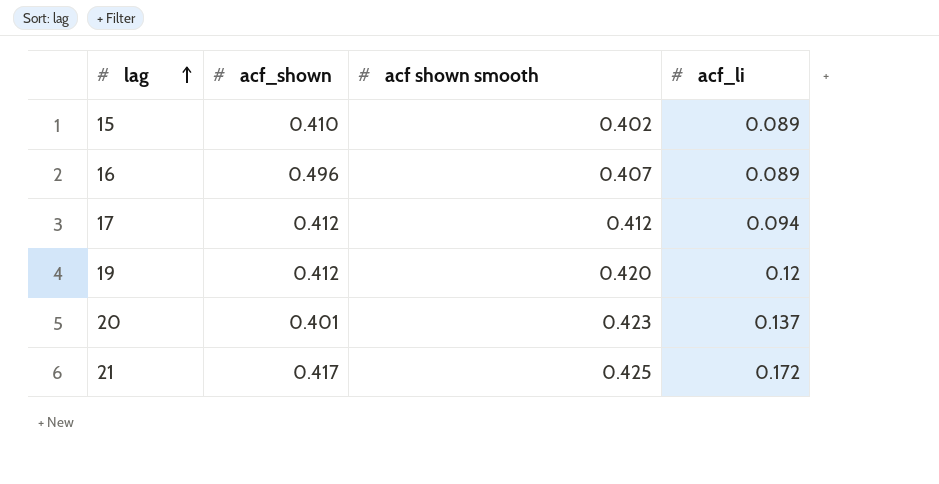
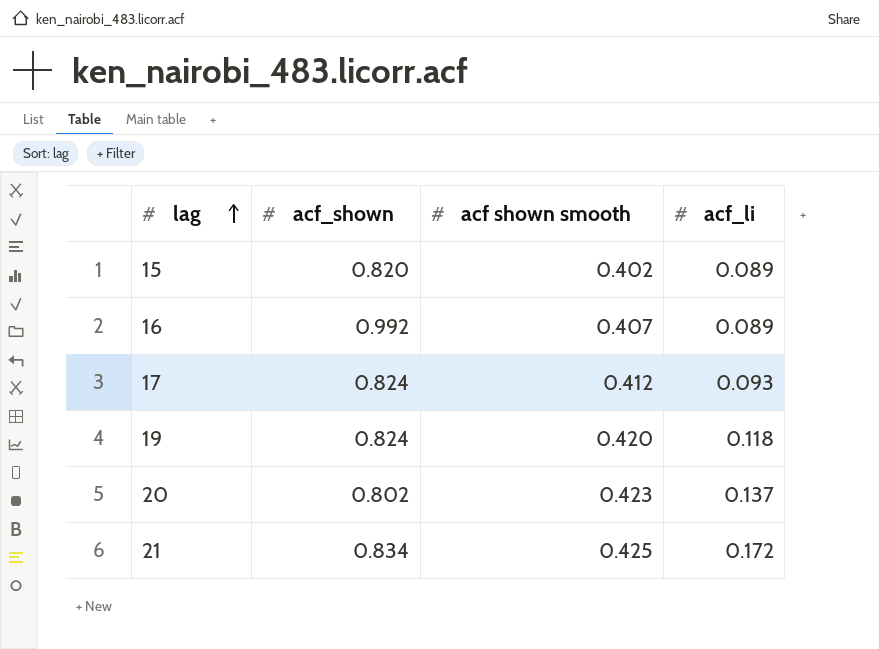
15 | acf_shown: 0.410 -> 0.820
16 | acf_shown: 0.496 -> 0.992
17 | acf_shown: 0.412 -> 0.824
17 | acf_li: 0.094 -> 0.093
19 | acf_shown: 0.412 -> 0.824
19 | acf_li: 0.12 -> 0.118
20 | acf_shown: 0.401 -> 0.802
21 | acf_shown: 0.417 -> 0.834

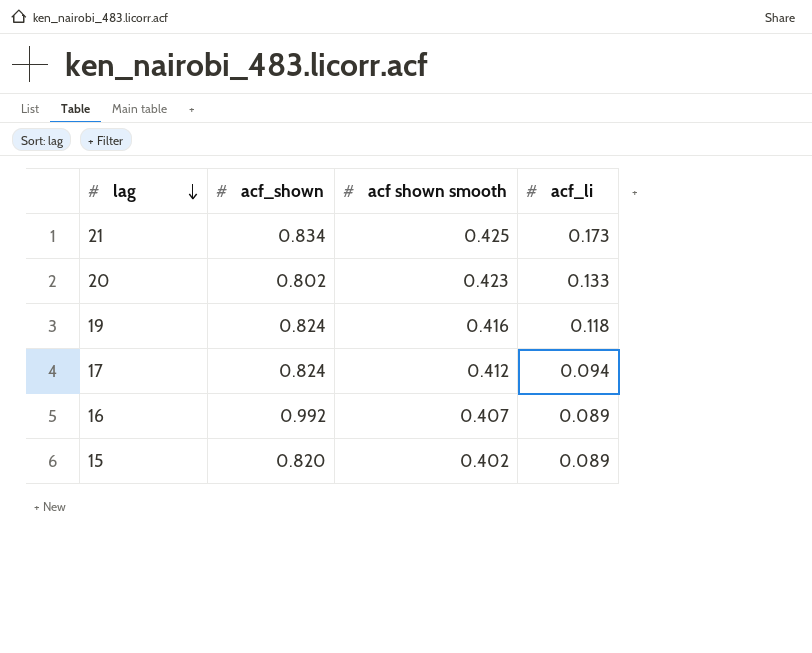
row order: lag ascending -> lag descending
21 | acf_li: 0.172 -> 0.173
20 | acf_li: 0.137 -> 0.133
19 | acf shown smooth: 0.420 -> 0.416
17 | acf_li: 0.093 -> 0.094

